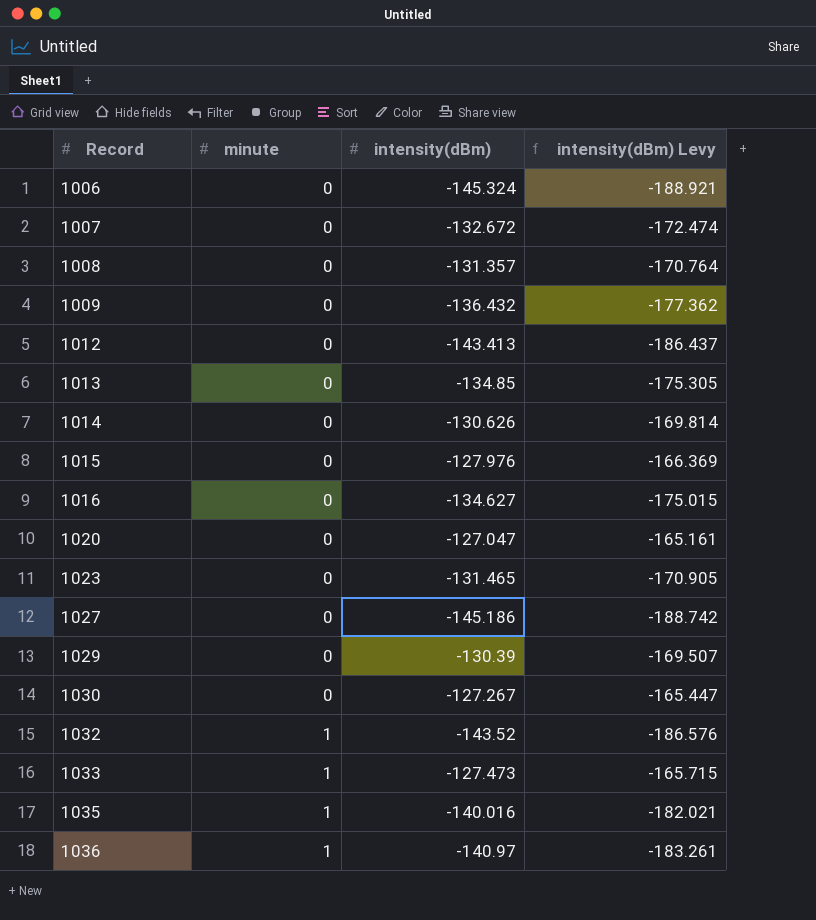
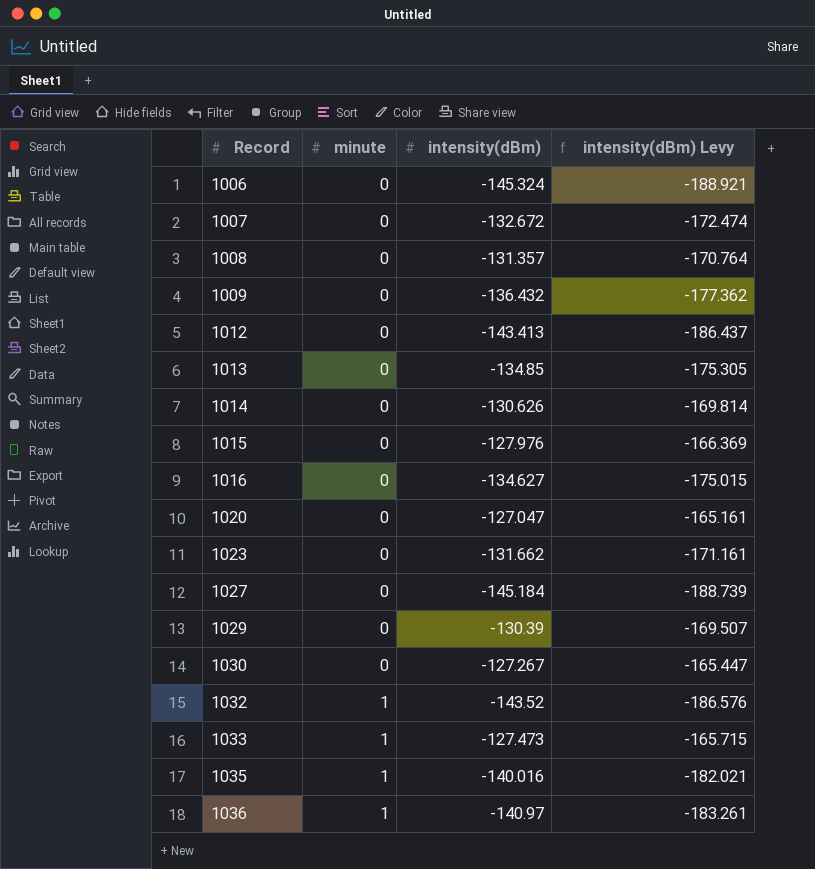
1023 | intensity(dBm): -131.465 -> -131.662
1023 | intensity(dBm) Levy: -170.905 -> -171.161
1027 | intensity(dBm): -145.186 -> -145.184
1027 | intensity(dBm) Levy: -188.742 -> -188.739

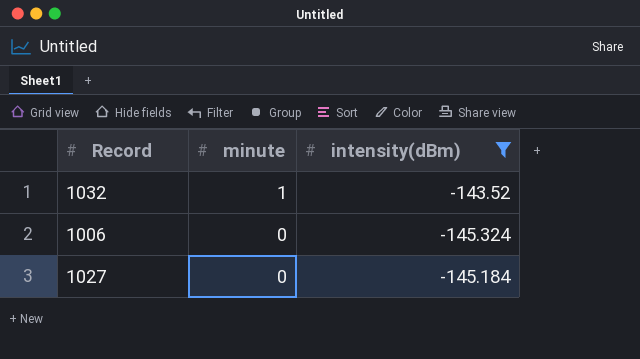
filter: none -> intensity(dBm) <= -143.52
row order: Record ascending -> minute descending
column intensity(dBm) Levy | formula: [intensity(dBm)] * 1.3 -> none

